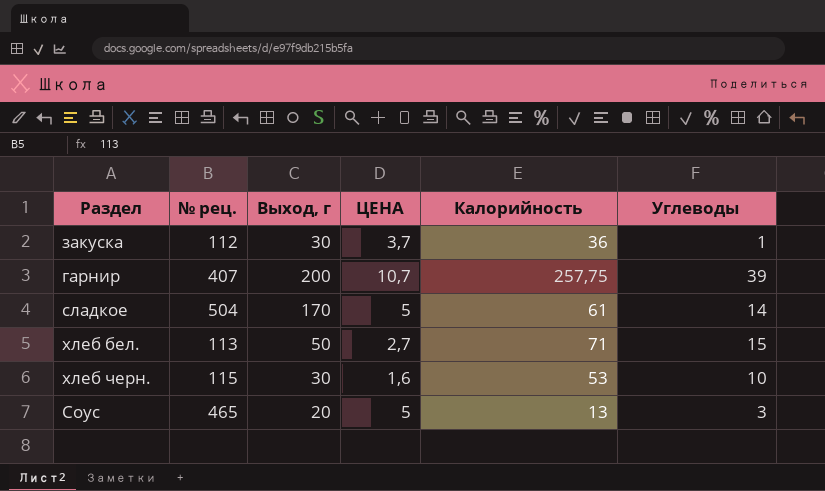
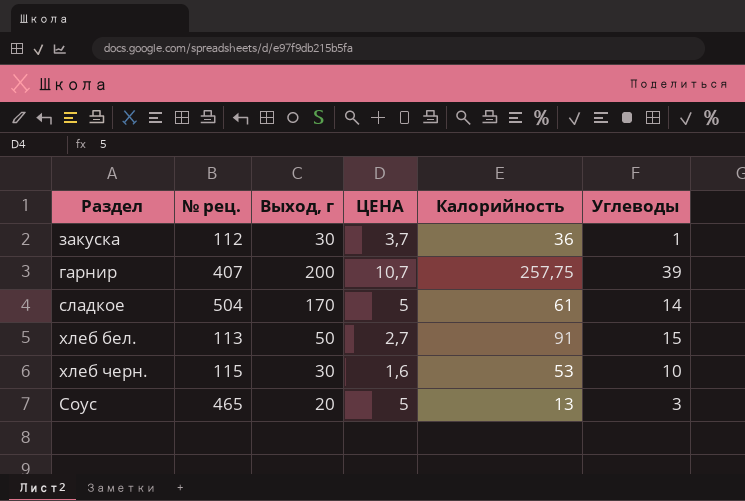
хлеб бел. | Калорийность: 71 -> 91

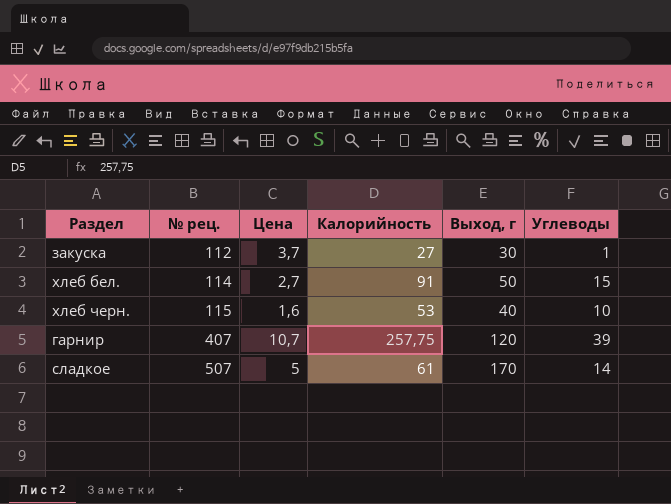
row order: none -> № рец. ascending
column name: ЦЕНА -> Цена
column Выход, г | position: 3 -> 5
row Соус: 465 | 20 | 5 | 13 | 3 -> none
закуска | Калорийность: 36 -> 27
хлеб бел. | № рец.: 113 -> 114
хлеб черн. | Выход, г: 30 -> 40
гарнир | Выход, г: 200 -> 120
сладкое | № рец.: 504 -> 507

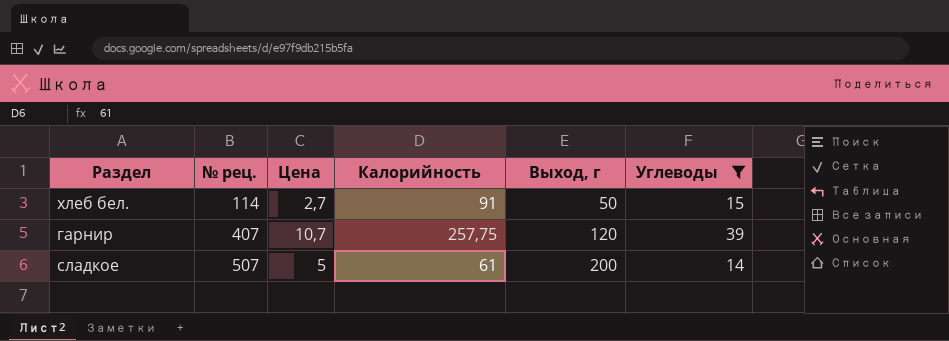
filter: none -> Углеводы >= 14
сладкое | Выход, г: 170 -> 200

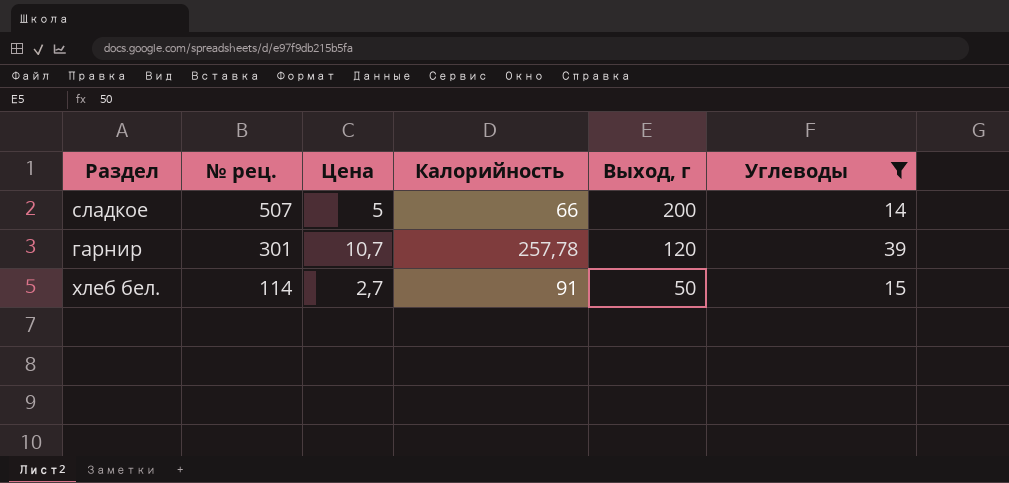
row order: № рец. ascending -> № рец. descending
сладкое | Калорийность: 61 -> 66
гарнир | № рец.: 407 -> 301
гарнир | Калорийность: 257,75 -> 257,78

